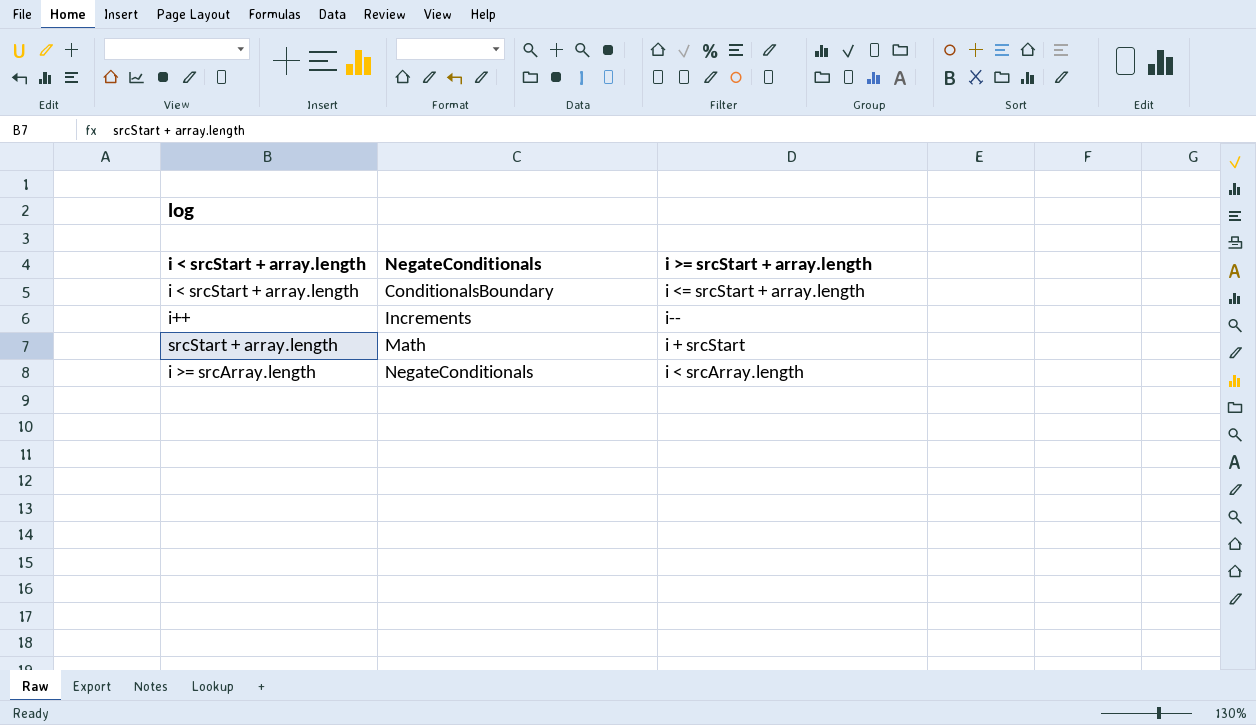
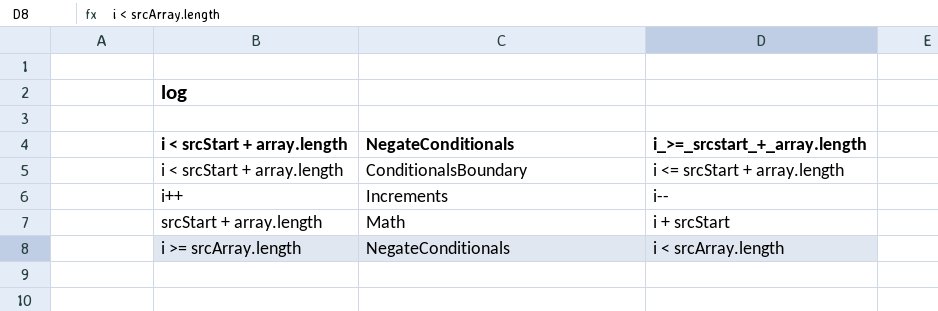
column name: i >= srcStart + array.length -> i_>=_srcstart_+_array.length

